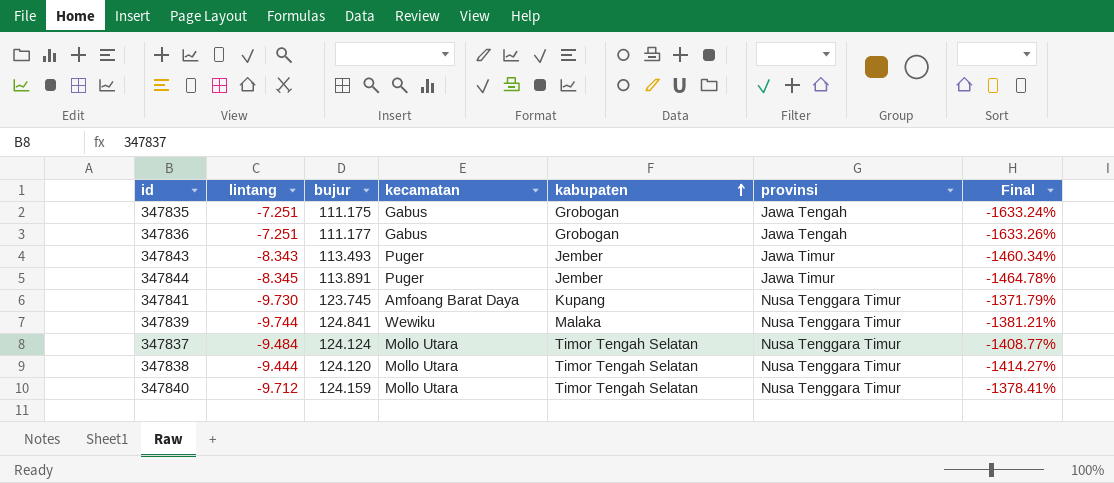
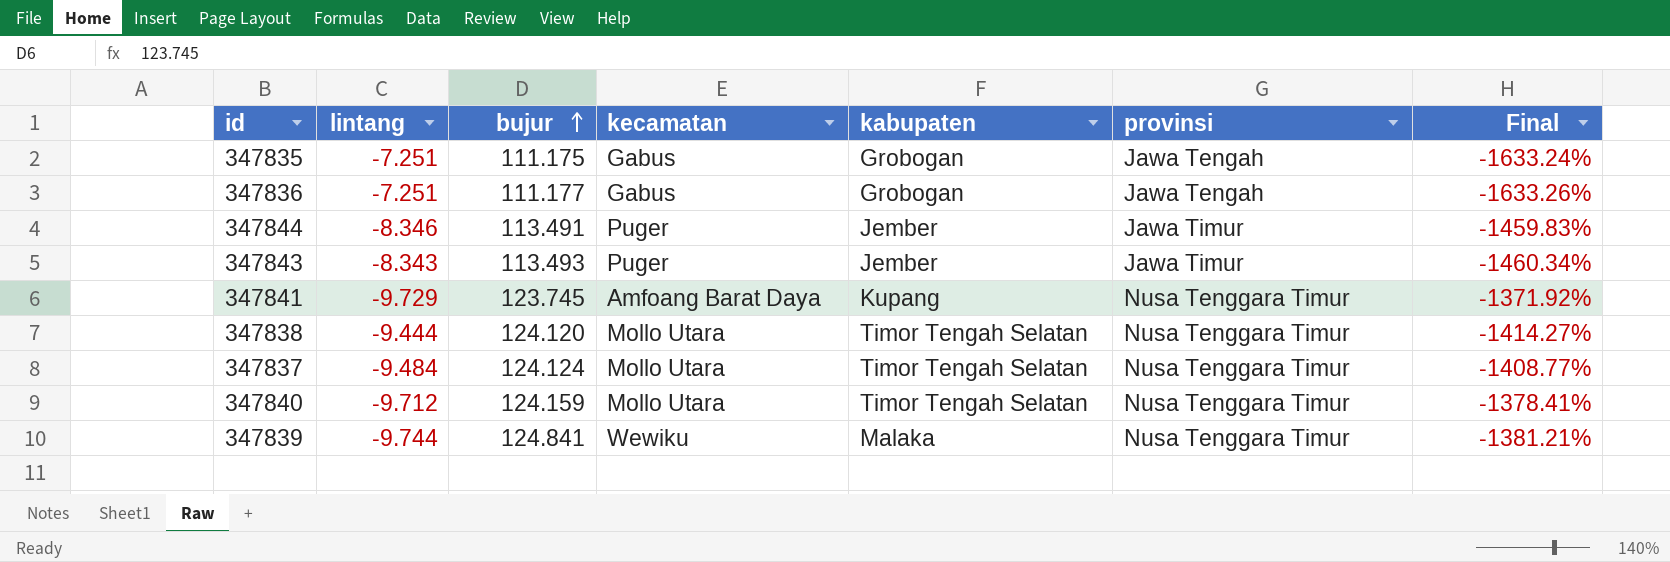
row order: kabupaten ascending -> bujur ascending
347844 | lintang: -8.345 -> -8.346
347844 | bujur: 113.891 -> 113.491
347844 | Final: -1464.78% -> -1459.83%
347841 | lintang: -9.730 -> -9.729
347841 | Final: -1371.79% -> -1371.92%

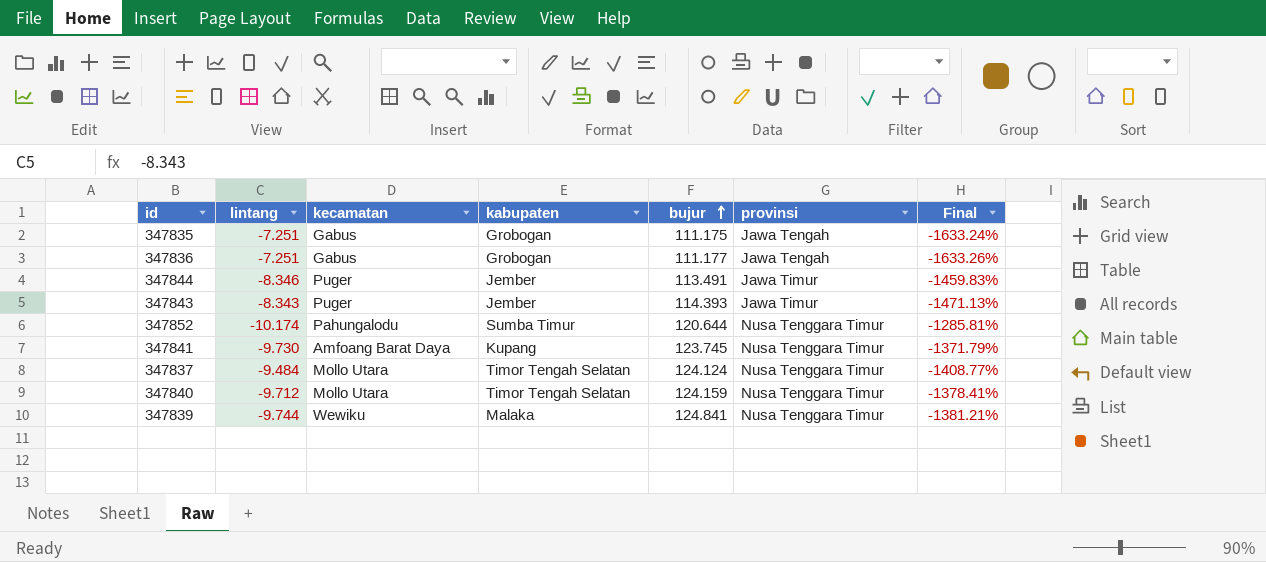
column bujur | position: 3 -> 5
row 347838: -9.444 | 124.120 | Mollo Utara | Timor Tengah Selatan | Nusa Tenggara Timur | -1414.27% -> none
347843 | bujur: 113.493 -> 114.393
347843 | Final: -1460.34% -> -1471.13%
row 347852: none -> -10.174 | Pahungalodu | Sumba Timur | 120.644 | Nusa Tenggara Timur | -1285.81%
347841 | lintang: -9.729 -> -9.730
347841 | Final: -1371.92% -> -1371.79%

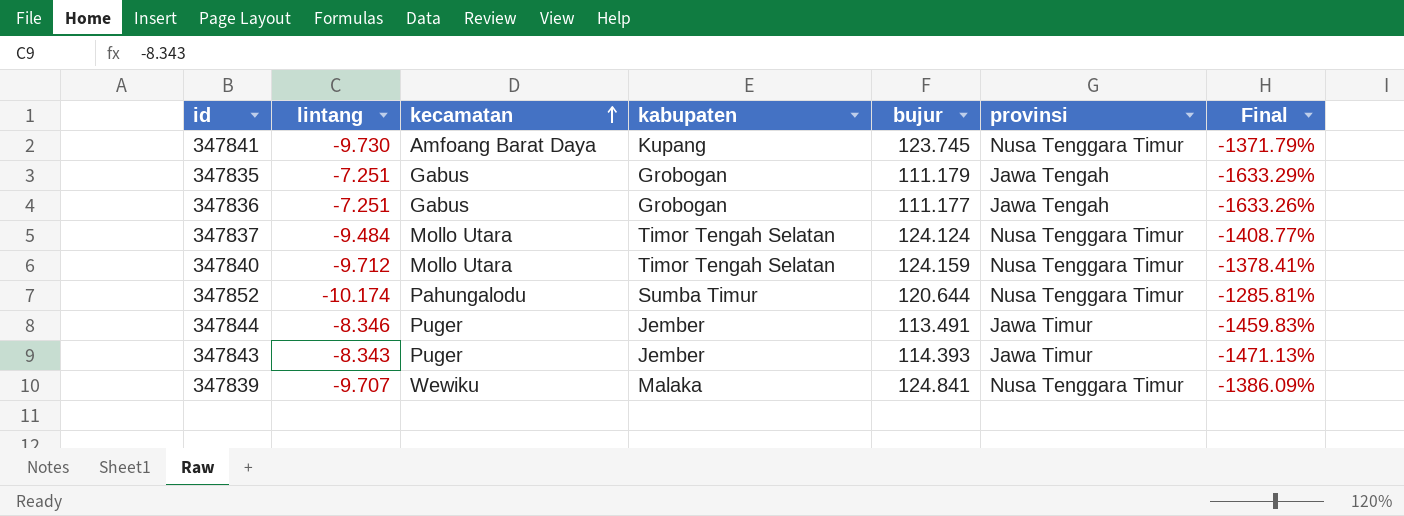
row order: bujur ascending -> kecamatan ascending
347835 | bujur: 111.175 -> 111.179
347835 | Final: -1633.24% -> -1633.29%
347839 | lintang: -9.744 -> -9.707
347839 | Final: -1381.21% -> -1386.09%

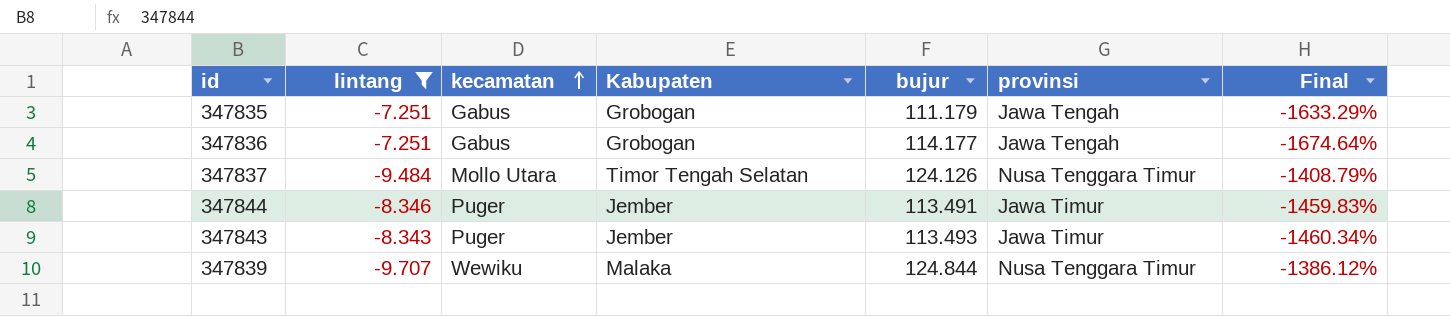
filter: none -> lintang >= -9.707
column name: kabupaten -> Kabupaten
347836 | bujur: 111.177 -> 114.177
347836 | Final: -1633.26% -> -1674.64%
347837 | bujur: 124.124 -> 124.126
347837 | Final: -1408.77% -> -1408.79%
347843 | bujur: 114.393 -> 113.493
347843 | Final: -1471.13% -> -1460.34%
347839 | bujur: 124.841 -> 124.844
347839 | Final: -1386.09% -> -1386.12%

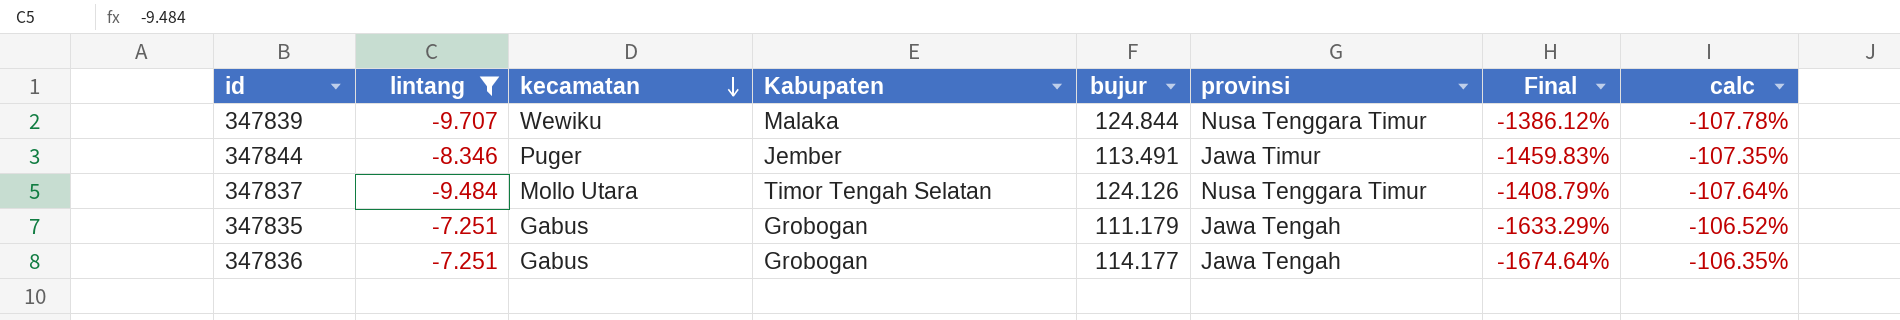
row order: kecamatan ascending -> kecamatan descending
column calc | formula: none -> ([lintang] - [bujur]) / [bujur]
row 347843: -8.343 | Puger | Jember | 113.493 | Jawa Timur | -1460.34% -> none

